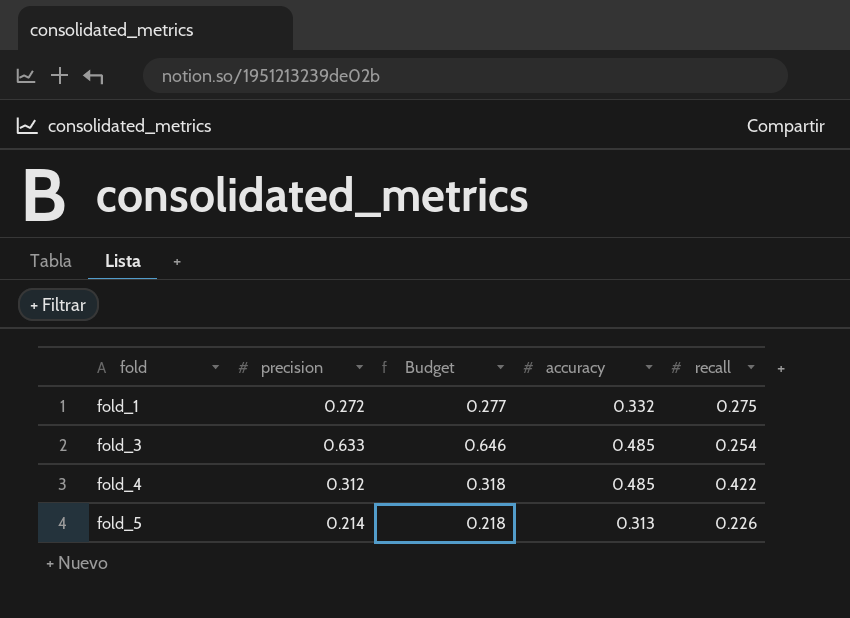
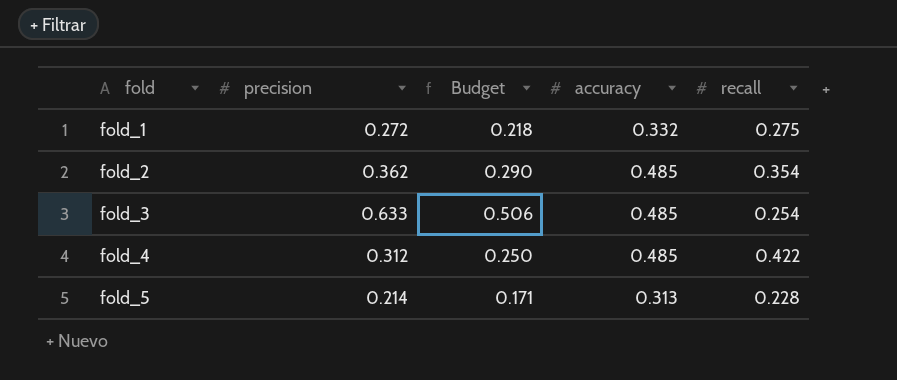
column Budget | formula: [precision] * 1.02 -> [precision] * 0.8
row fold_2: none -> 0.362 | 0.290 | 0.485 | 0.354
fold_5 | recall: 0.226 -> 0.228

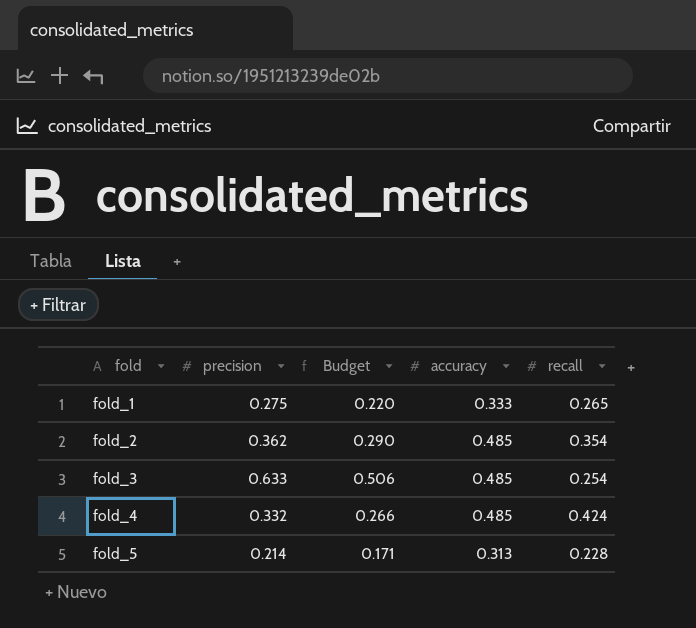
fold_1 | precision: 0.272 -> 0.275
fold_1 | Budget: 0.218 -> 0.220
fold_1 | accuracy: 0.332 -> 0.333
fold_1 | recall: 0.275 -> 0.265
fold_4 | precision: 0.312 -> 0.332
fold_4 | Budget: 0.250 -> 0.266
fold_4 | recall: 0.422 -> 0.424

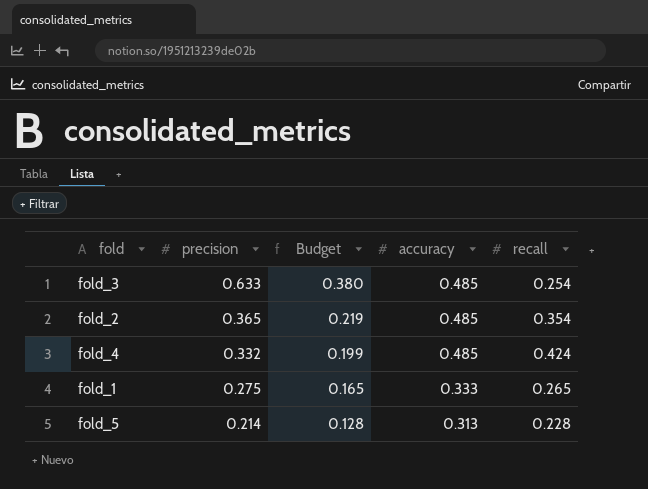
row order: fold ascending -> precision descending
column Budget | formula: [precision] * 0.8 -> [precision] * 0.6
fold_2 | precision: 0.362 -> 0.365

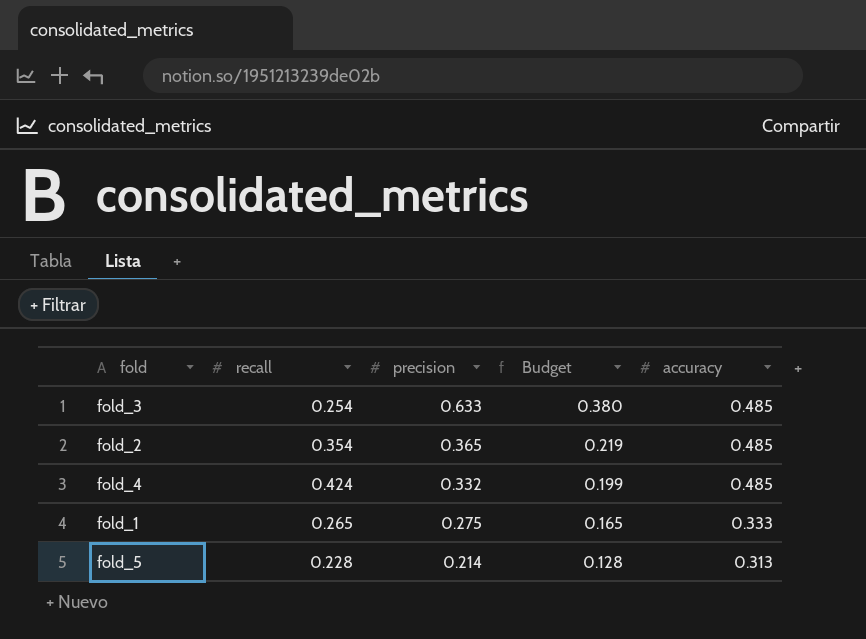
column recall | position: 5 -> 2

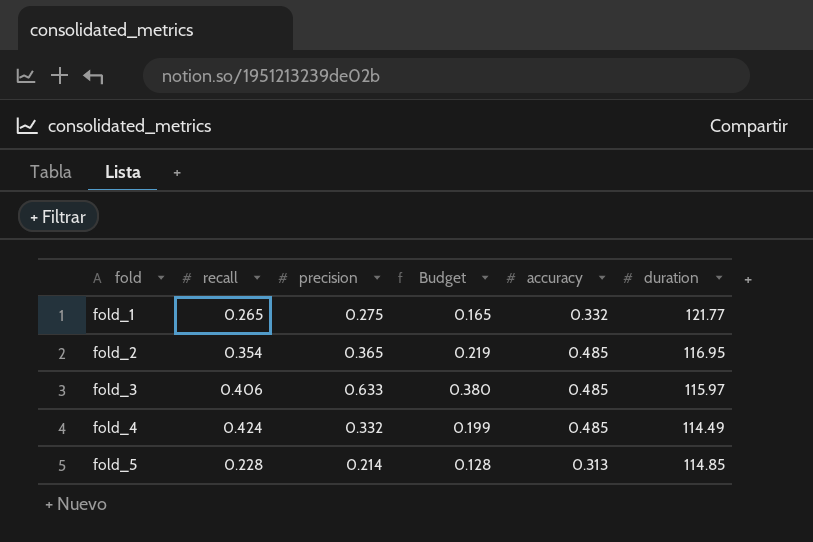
row order: precision descending -> fold ascending
column duration | position: none -> 6
fold_1 | accuracy: 0.333 -> 0.332
fold_3 | recall: 0.254 -> 0.406

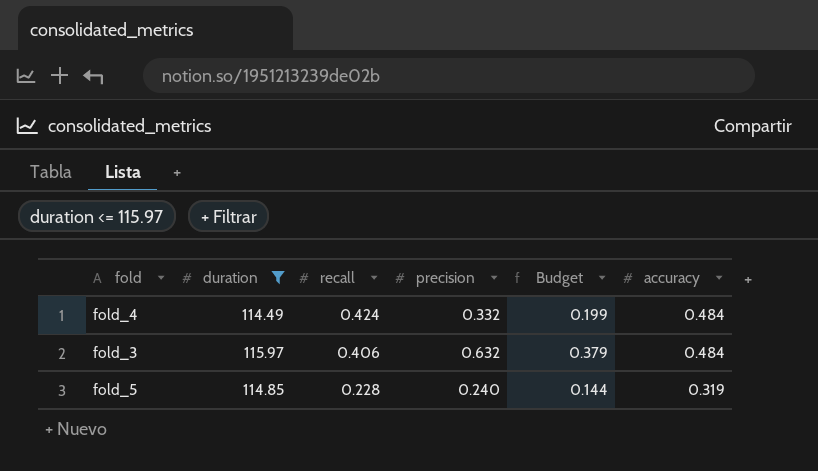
filter: none -> duration <= 115.97
row order: fold ascending -> recall descending
column duration | position: 6 -> 2
fold_4 | accuracy: 0.485 -> 0.484
fold_3 | precision: 0.633 -> 0.632
fold_3 | Budget: 0.380 -> 0.379
fold_3 | accuracy: 0.485 -> 0.484
fold_5 | precision: 0.214 -> 0.240
fold_5 | Budget: 0.128 -> 0.144
fold_5 | accuracy: 0.313 -> 0.319

